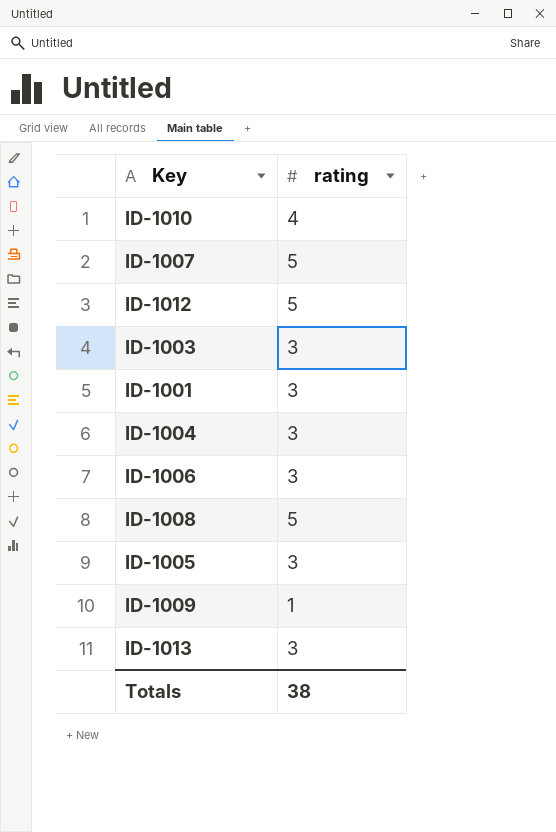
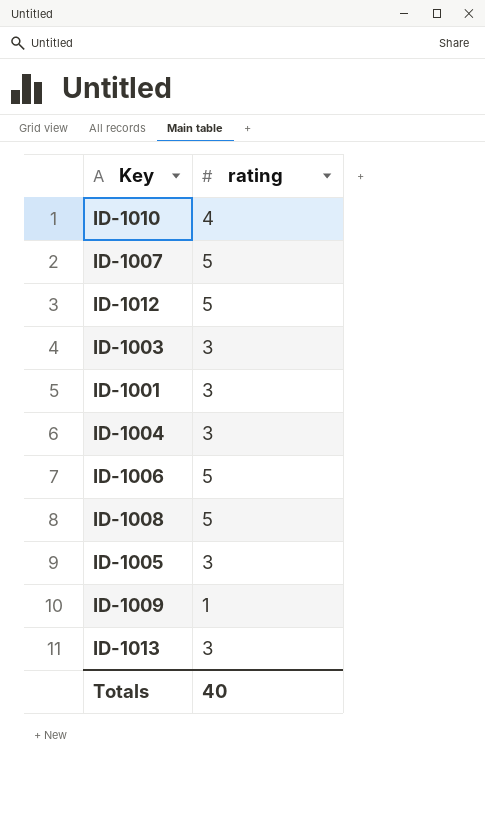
ID-1006 | rating: 3 -> 5
Totals | rating: 38 -> 40

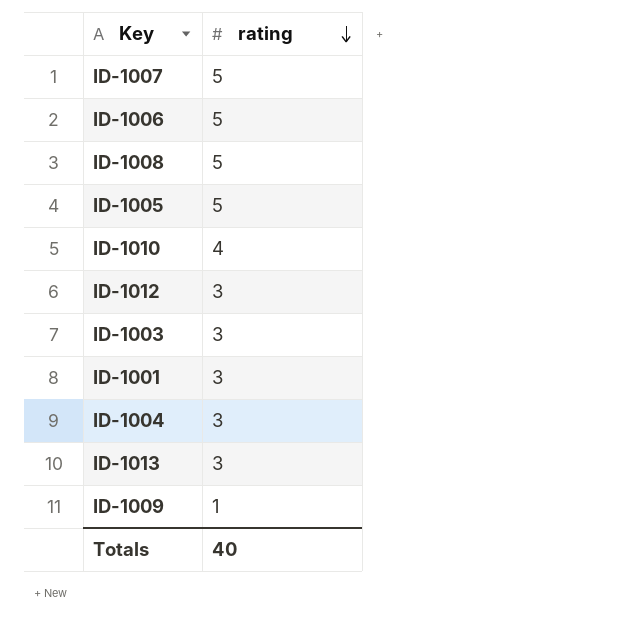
row order: none -> rating descending
ID-1005 | rating: 3 -> 5
ID-1012 | rating: 5 -> 3

